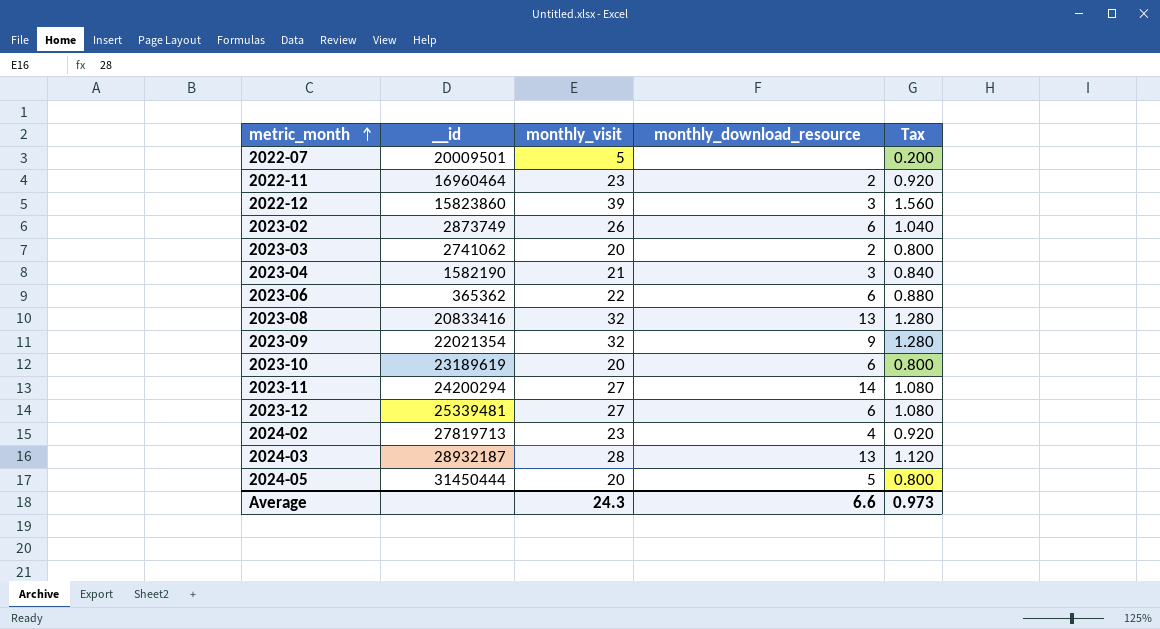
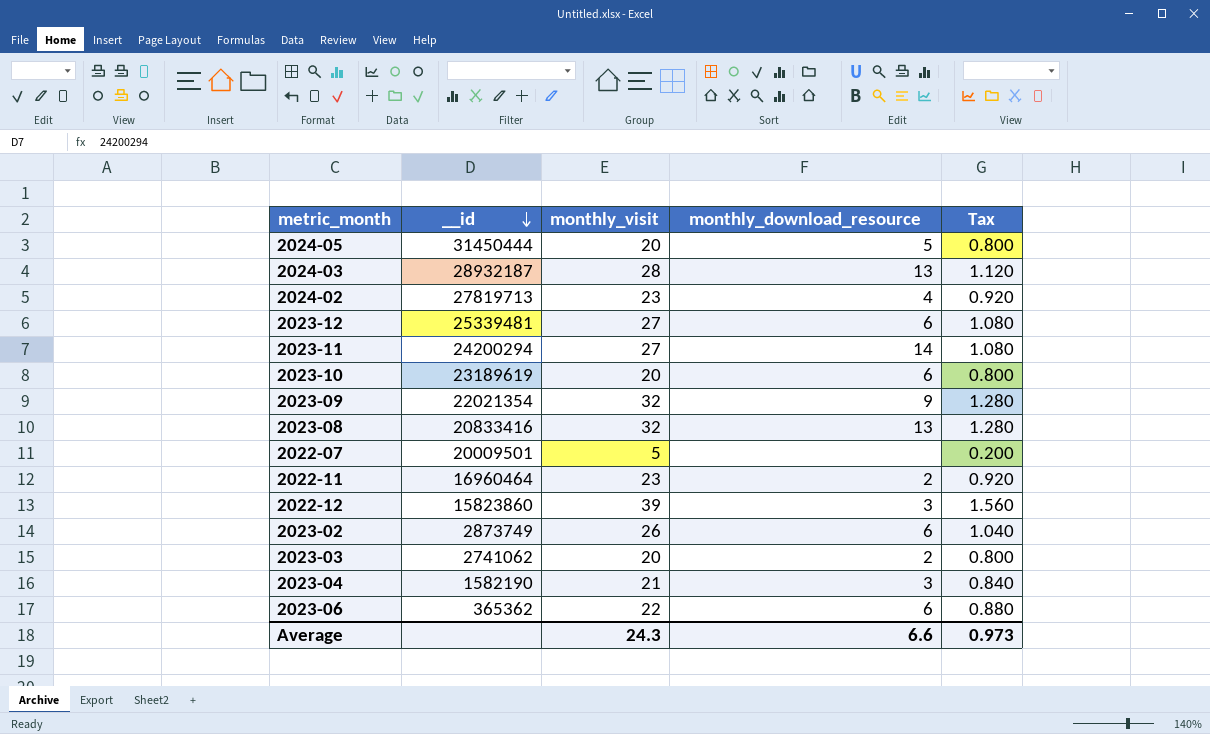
row order: metric_month ascending -> __id descending

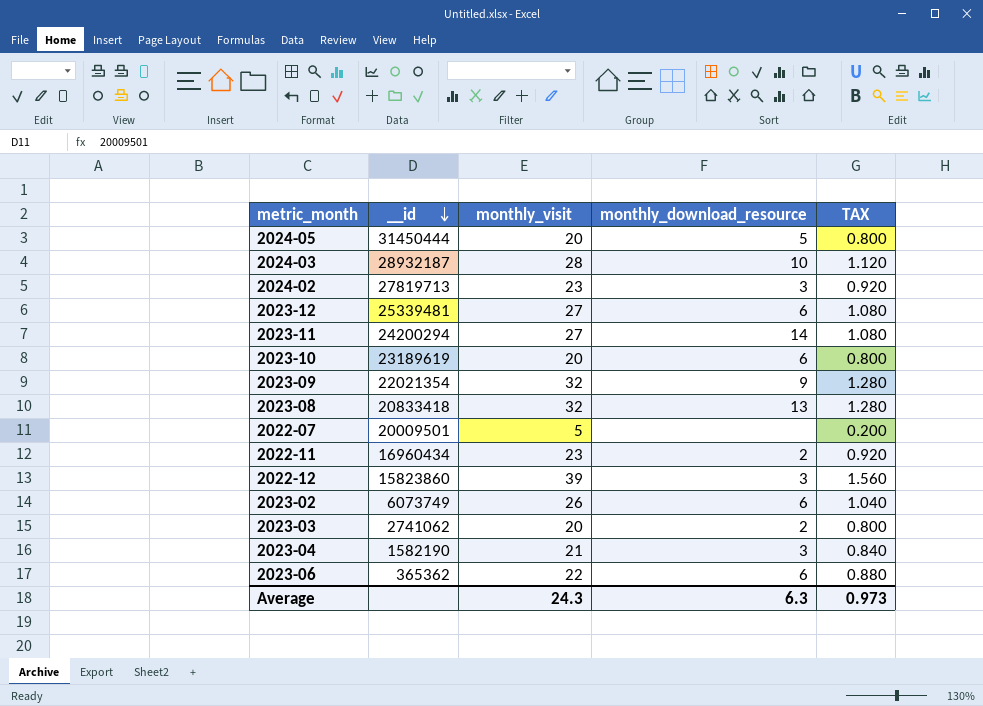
column name: Tax -> TAX
2024-03 | monthly_download_resource: 13 -> 10
2024-02 | monthly_download_resource: 4 -> 3
2023-08 | __id: 20833416 -> 20833418
2022-11 | __id: 16960464 -> 16960434
2023-02 | __id: 2873749 -> 6073749
Average | monthly_download_resource: 6.6 -> 6.3

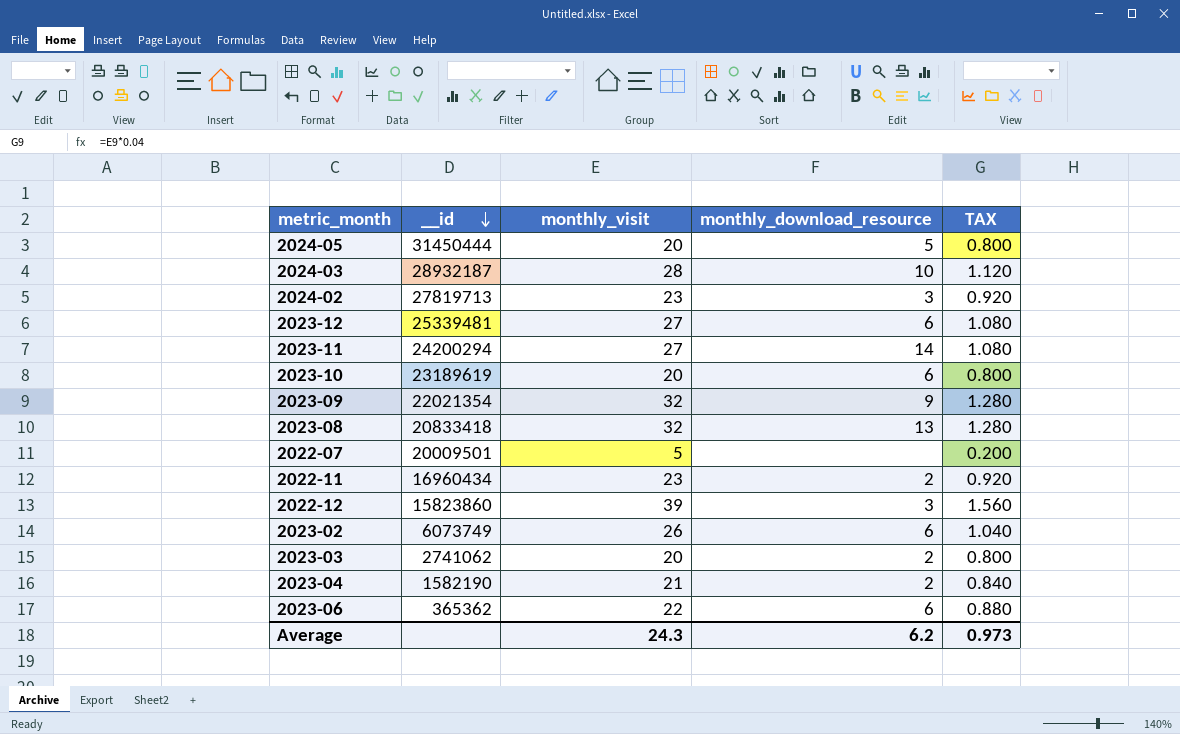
2023-04 | monthly_download_resource: 3 -> 2
Average | monthly_download_resource: 6.3 -> 6.2

